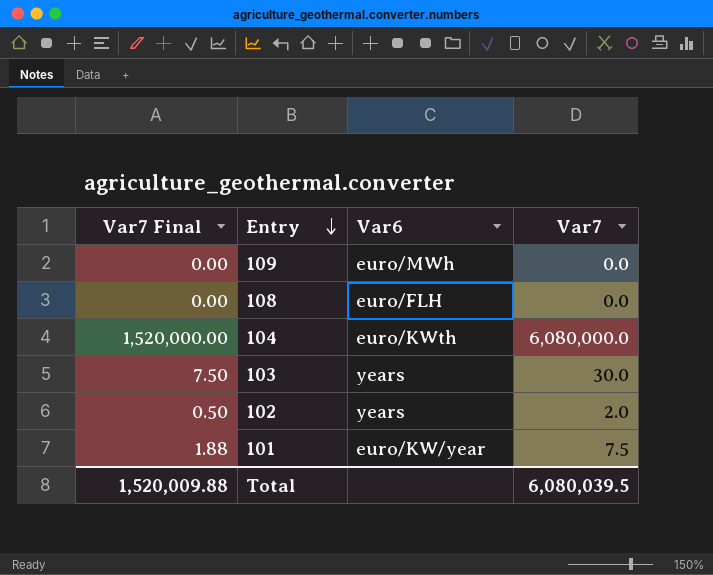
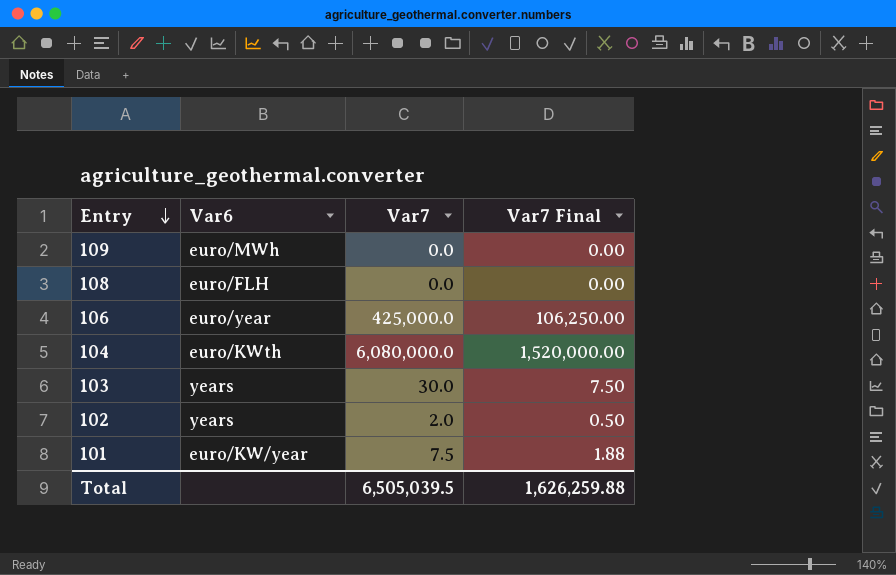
column Var7 Final | position: 1 -> 4
row 106: none -> euro/year | 425,000.0 | 106,250.00
Total | Var7: 6,080,039.5 -> 6,505,039.5
Total | Var7 Final: 1,520,009.88 -> 1,626,259.88

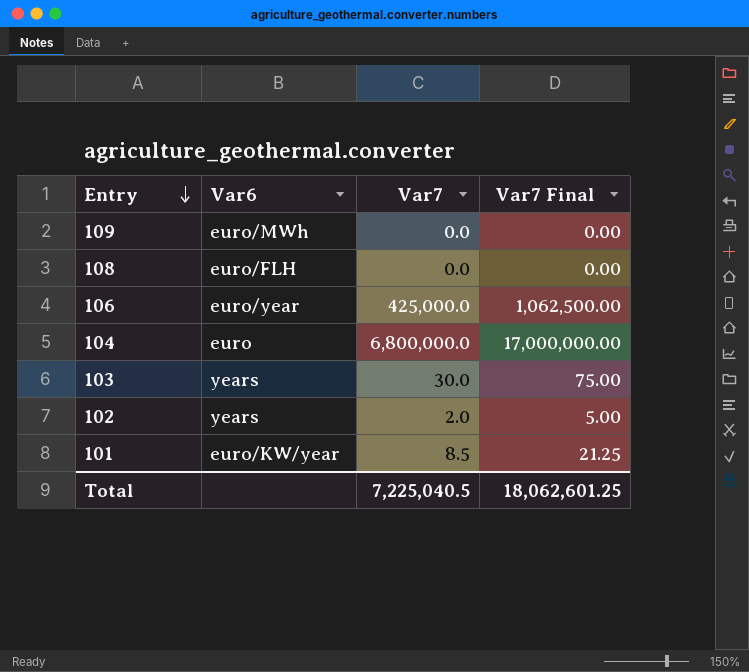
column Var7 Final | formula: [Var7] * 0.25 -> [Var7] * 2.5
104 | Var6: euro/KWth -> euro
104 | Var7: 6,080,000.0 -> 6,800,000.0
101 | Var7: 7.5 -> 8.5
Total | Var7: 6,505,039.5 -> 7,225,040.5
Total | Var7 Final: 1,626,259.88 -> 18,062,601.25

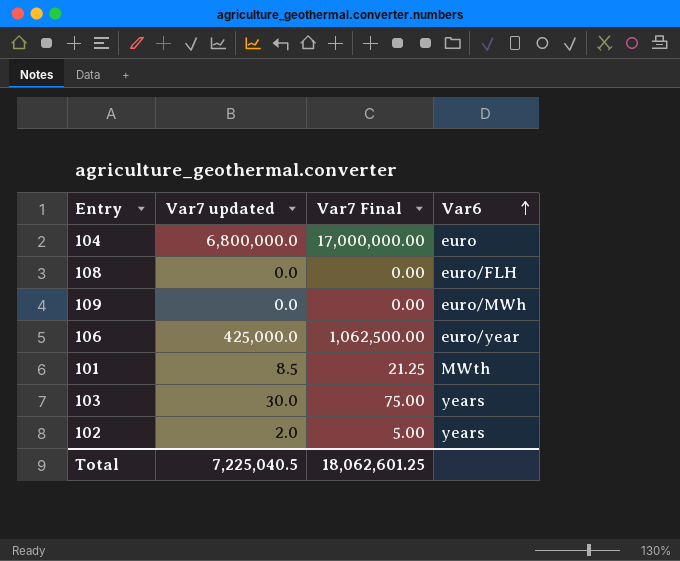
row order: Entry descending -> Var6 ascending
column name: Var7 -> Var7 updated
column Var6 | position: 2 -> 4
101 | Var6: euro/KW/year -> MWth

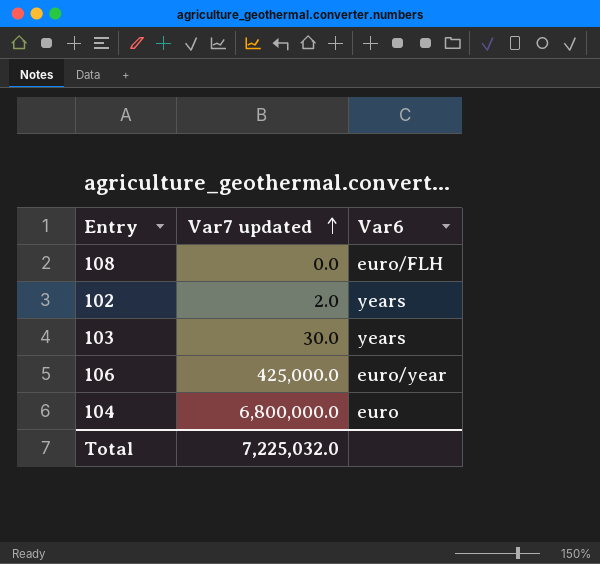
row order: Var6 ascending -> Var7 updated ascending
column Var7 Final | formula: [Var7 updated] * 2.5 -> none
row 109: 0.0 | 0.00 | euro/MWh -> none
row 101: 8.5 | 21.25 | MWth -> none
Total | Var7 updated: 7,225,040.5 -> 7,225,032.0

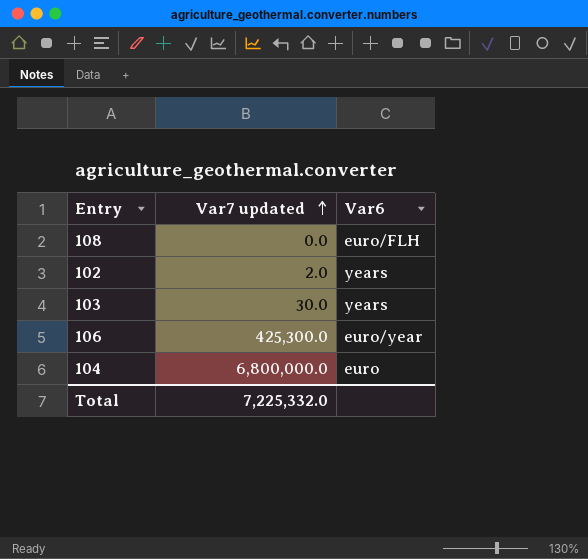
106 | Var7 updated: 425,000.0 -> 425,300.0
Total | Var7 updated: 7,225,032.0 -> 7,225,332.0

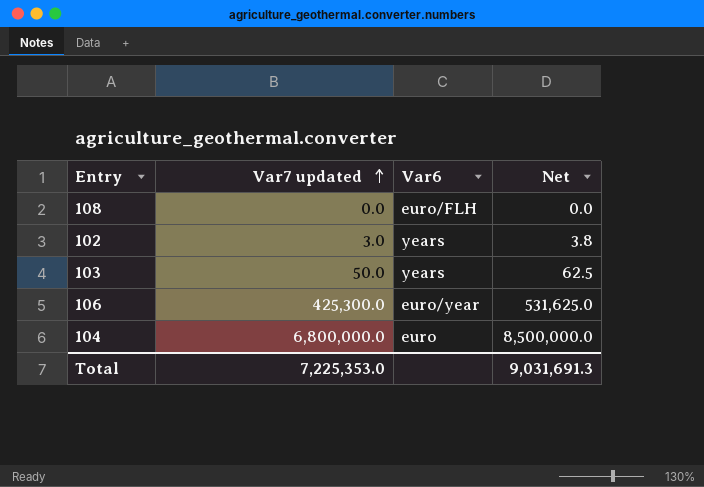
column Net | formula: none -> [Var7 updated] * 1.25
102 | Var7 updated: 2.0 -> 3.0
103 | Var7 updated: 30.0 -> 50.0
Total | Var7 updated: 7,225,332.0 -> 7,225,353.0

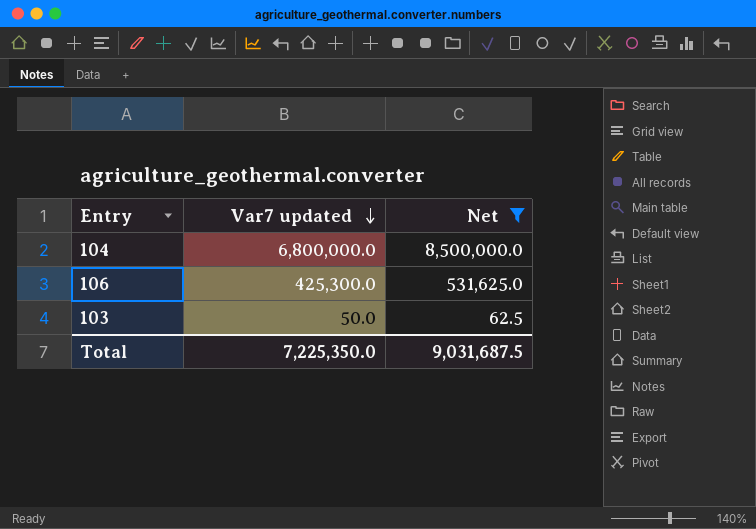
filter: none -> Net >= 62.5
row order: Var7 updated ascending -> Var7 updated descending
column Var6 | position: 3 -> none
Total | Var7 updated: 7,225,353.0 -> 7,225,350.0
Total | Net: 9,031,691.3 -> 9,031,687.5

